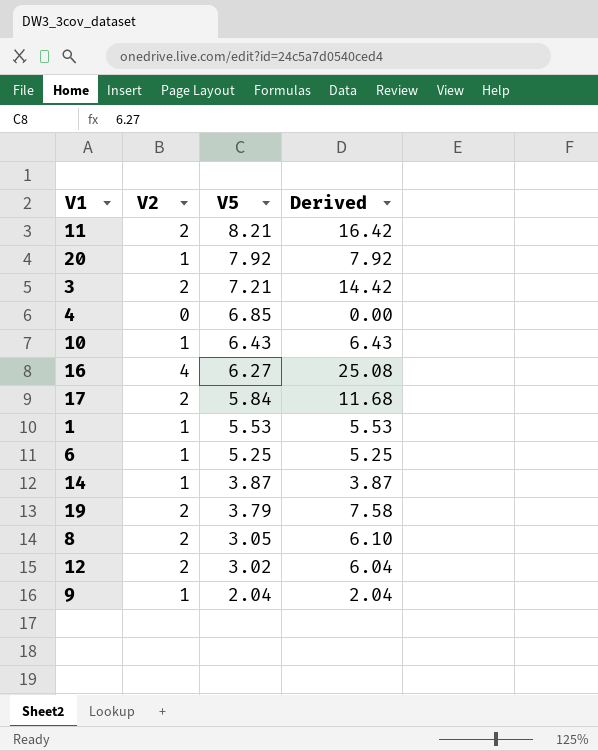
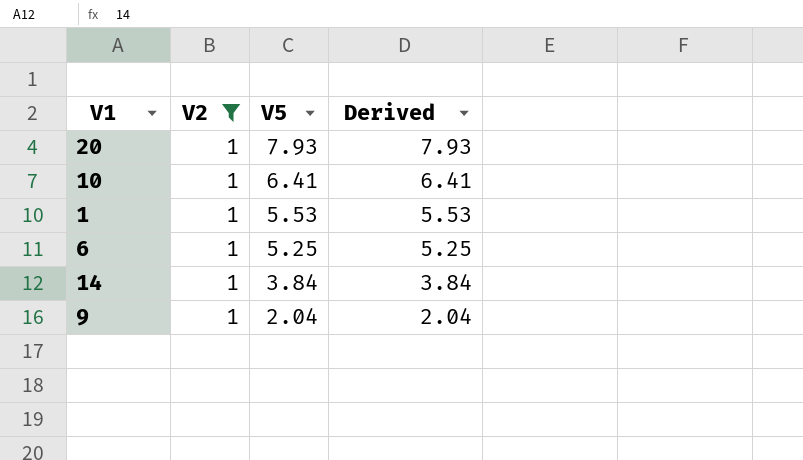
filter: none -> V2 = 1
20 | V5: 7.92 -> 7.93
20 | Derived: 7.92 -> 7.93
10 | V5: 6.43 -> 6.41
10 | Derived: 6.43 -> 6.41
14 | V5: 3.87 -> 3.84
14 | Derived: 3.87 -> 3.84

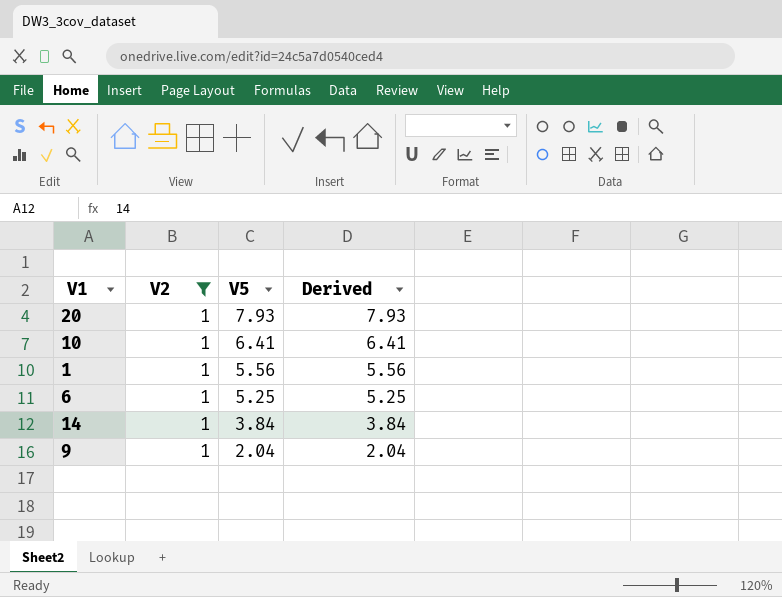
1 | V5: 5.53 -> 5.56
1 | Derived: 5.53 -> 5.56

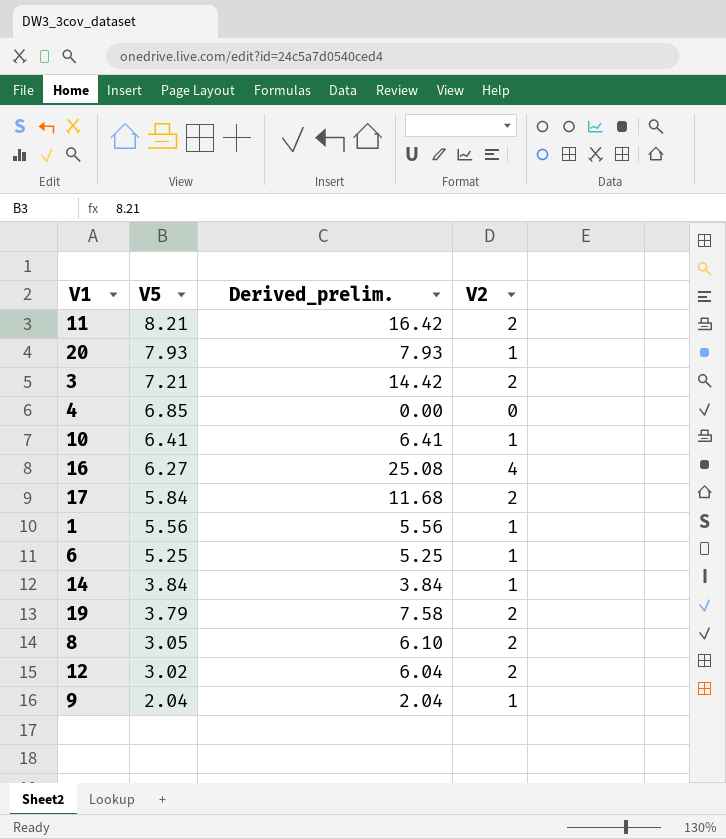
filter: V2 = 1 -> none
column name: Derived -> Derived_prelim.
column V2 | position: 2 -> 4

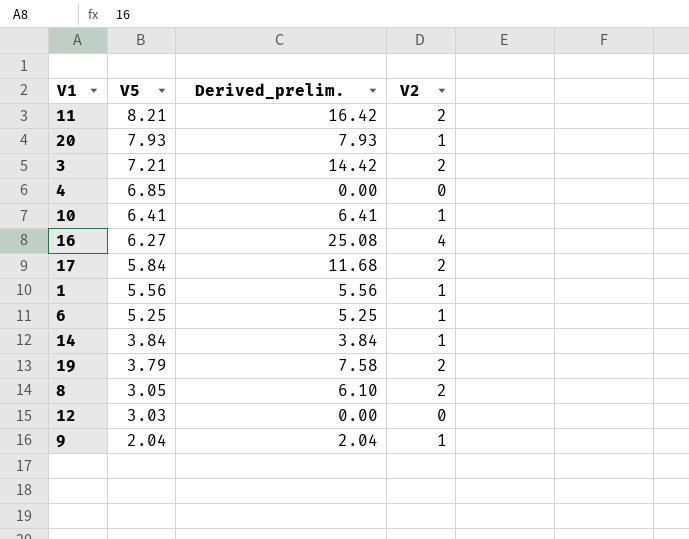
12 | V5: 3.02 -> 3.03
12 | Derived_prelim.: 6.04 -> 0.00
12 | V2: 2 -> 0

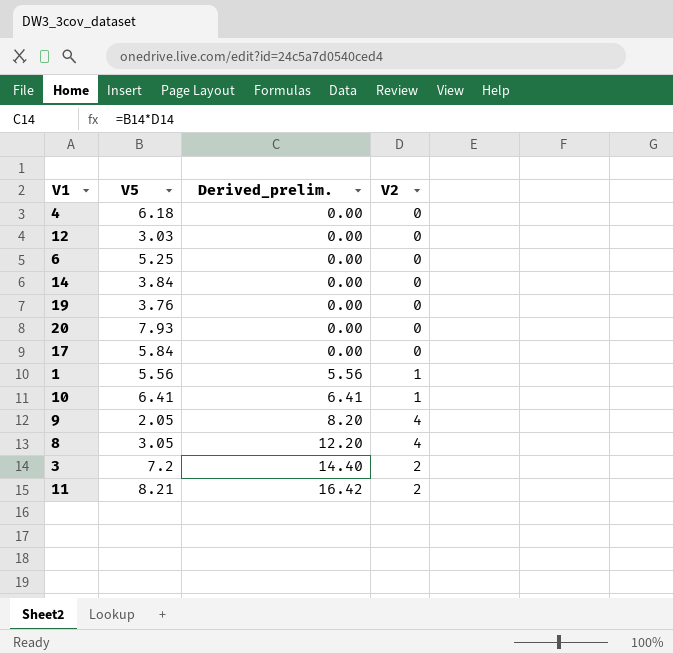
row order: V5 descending -> Derived_prelim. ascending
row 16: 6.27 | 25.08 | 4 -> none
4 | V5: 6.85 -> 6.18
6 | Derived_prelim.: 5.25 -> 0.00
6 | V2: 1 -> 0
14 | Derived_prelim.: 3.84 -> 0.00
14 | V2: 1 -> 0
19 | V5: 3.79 -> 3.76
19 | Derived_prelim.: 7.58 -> 0.00
19 | V2: 2 -> 0
20 | Derived_prelim.: 7.93 -> 0.00
20 | V2: 1 -> 0
17 | Derived_prelim.: 11.68 -> 0.00
17 | V2: 2 -> 0
9 | V5: 2.04 -> 2.05
9 | Derived_prelim.: 2.04 -> 8.20
9 | V2: 1 -> 4
8 | Derived_prelim.: 6.10 -> 12.20
8 | V2: 2 -> 4
3 | V5: 7.21 -> 7.2
3 | Derived_prelim.: 14.42 -> 14.40

